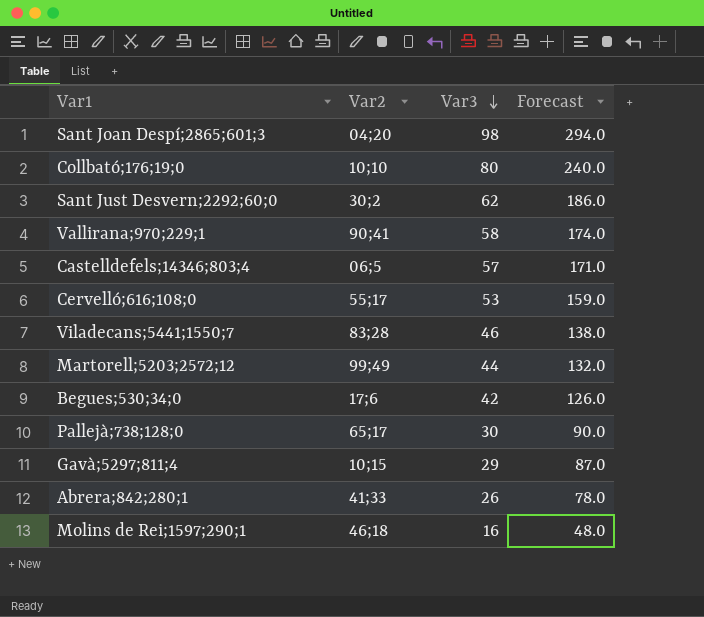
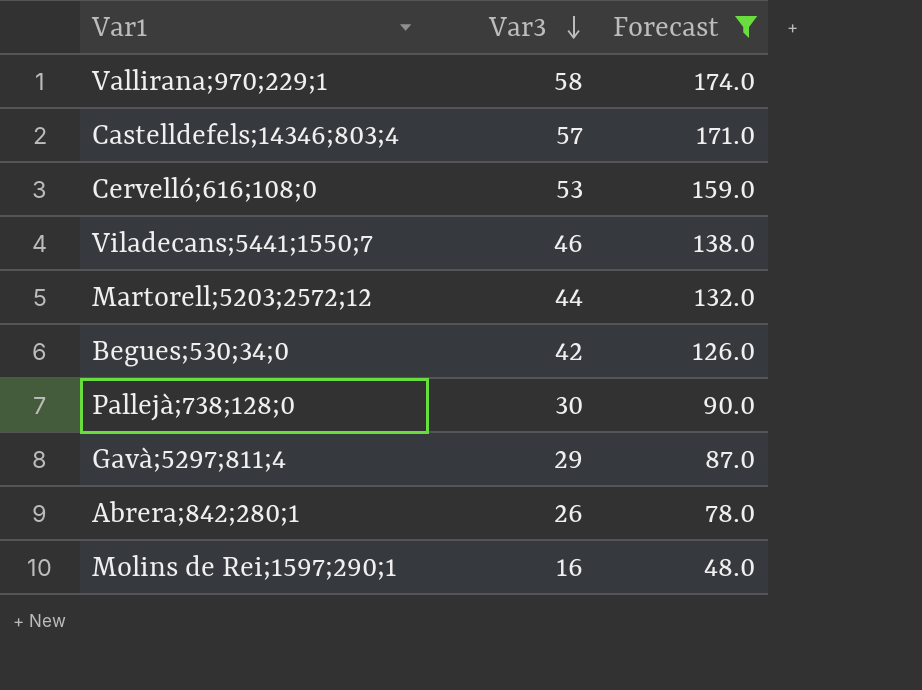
filter: none -> Forecast <= 174.0
column Var2 | position: 2 -> none

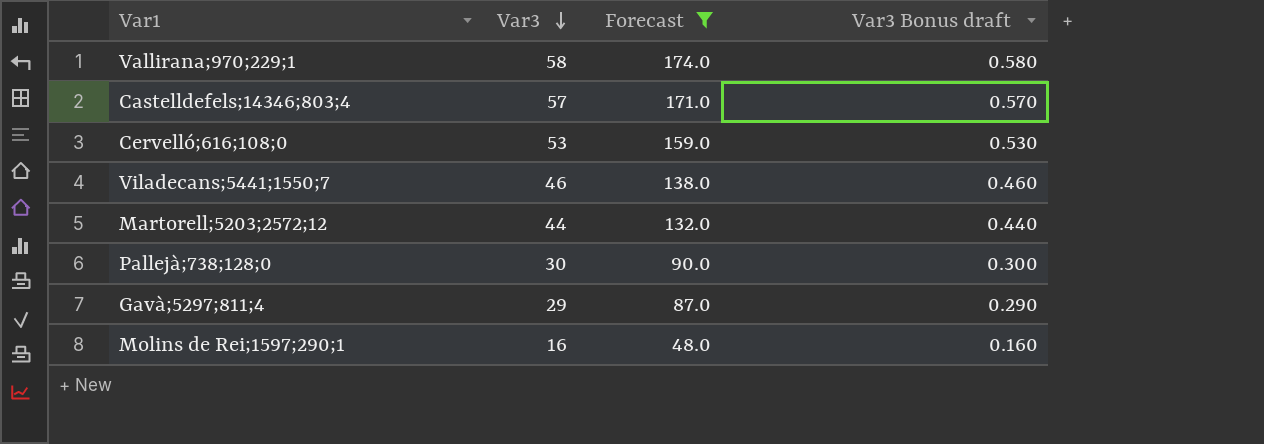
column Var3 Bonus draft | formula: none -> [Var3] * 0.01
row Begues;530;34;0: 42 | 126.0 -> none
row Abrera;842;280;1: 26 | 78.0 -> none

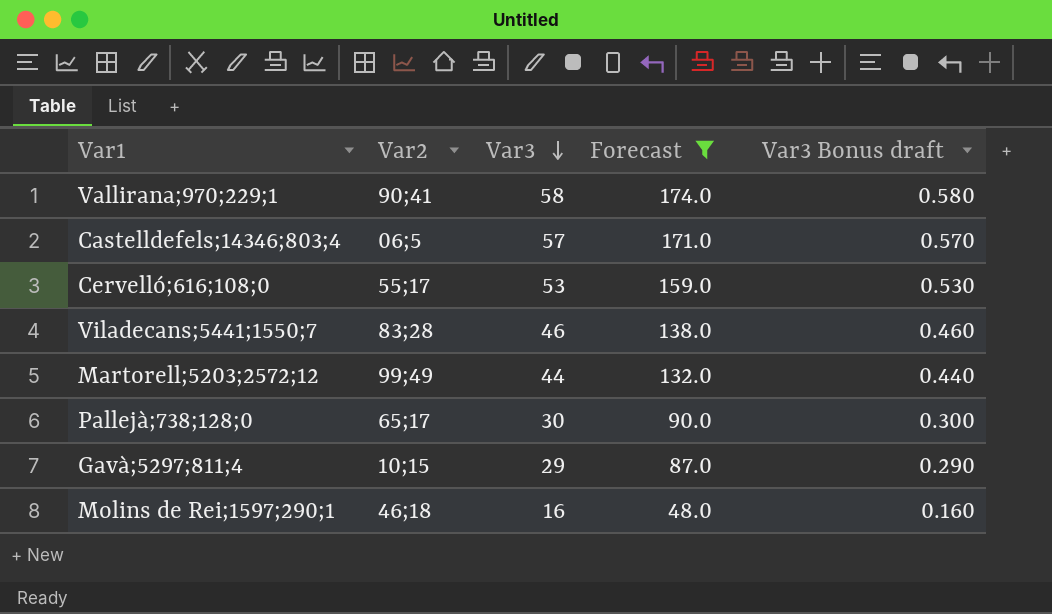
column Var2 | position: none -> 2

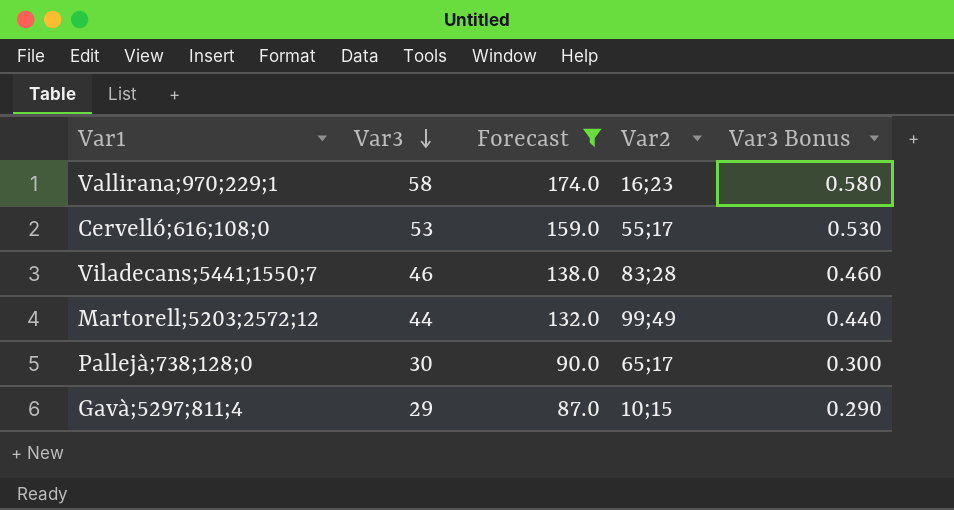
column Var2 | position: 2 -> 4
column name: Var3 Bonus draft -> Var3 Bonus
row Castelldefels;14346;803;4: 06;5 | 57 | 171.0 | 0.570 -> none
row Molins de Rei;1597;290;1: 46;18 | 16 | 48.0 | 0.160 -> none
Vallirana;970;229;1 | Var2: 90;41 -> 16;23

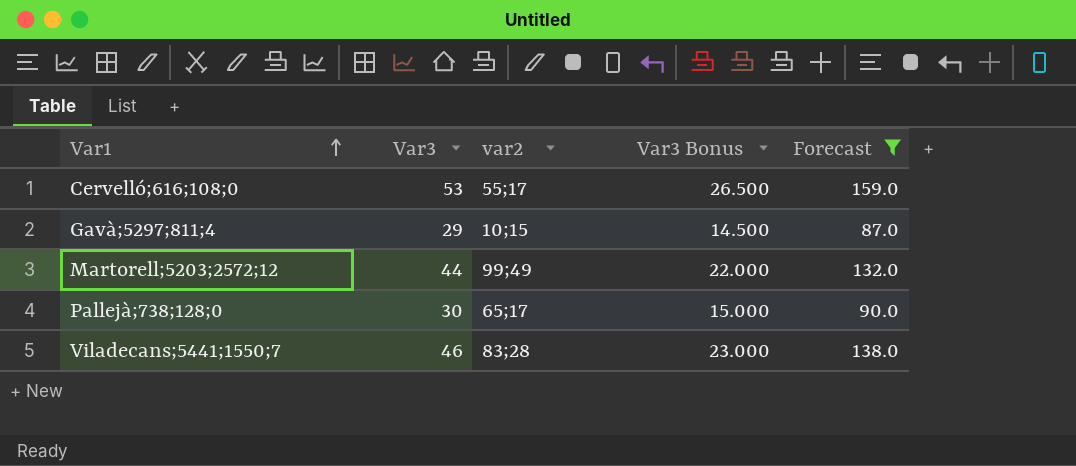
row order: Var3 descending -> Var1 ascending
column name: Var2 -> var2
column Var3 Bonus | formula: [Var3] * 0.01 -> [Var3] * 0.5
column Forecast | position: 3 -> 5
row Vallirana;970;229;1: 58 | 174.0 | 16;23 | 0.580 -> none

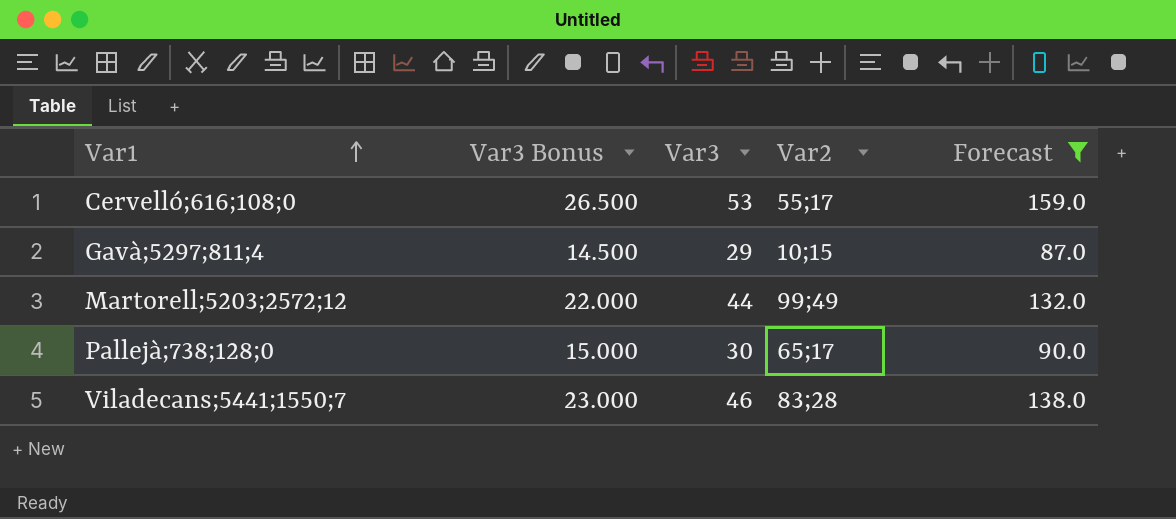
column Var3 Bonus | position: 4 -> 2
column name: var2 -> Var2

